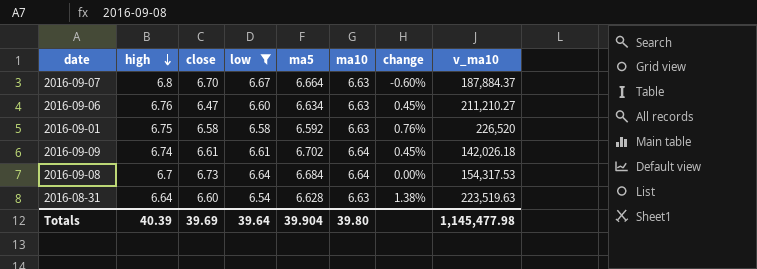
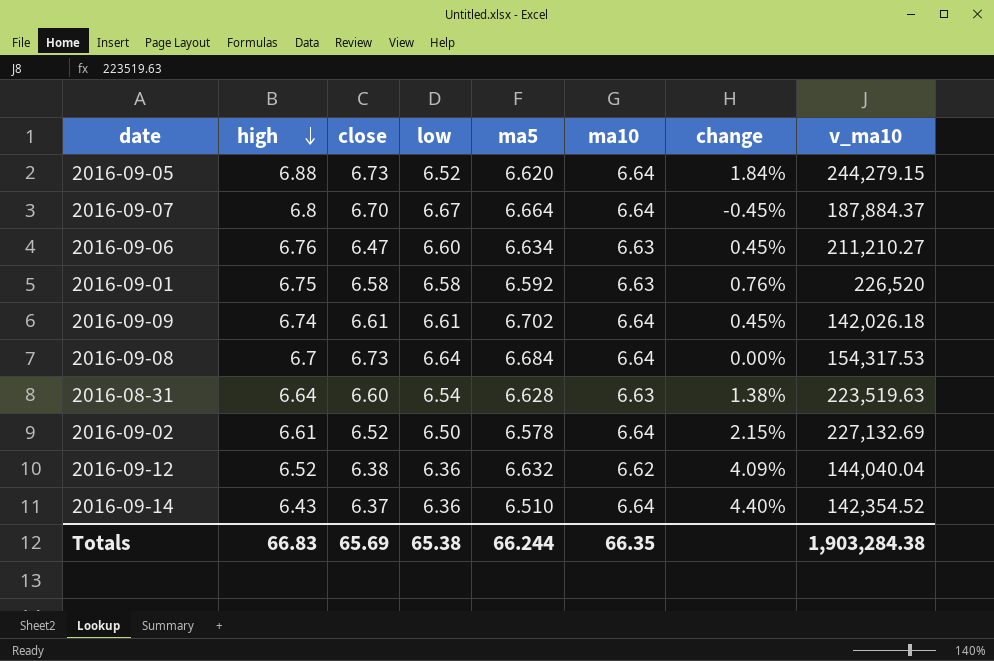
filter: low >= 6.54 -> none
2016-09-07 | ma10: 6.63 -> 6.64
2016-09-07 | change: -0.60% -> -0.45%
Totals | high: 40.39 -> 66.83
Totals | close: 39.69 -> 65.69
Totals | low: 39.64 -> 65.38
Totals | ma5: 39.904 -> 66.244
Totals | ma10: 39.80 -> 66.35
Totals | v_ma10: 1,145,477.98 -> 1,903,284.38

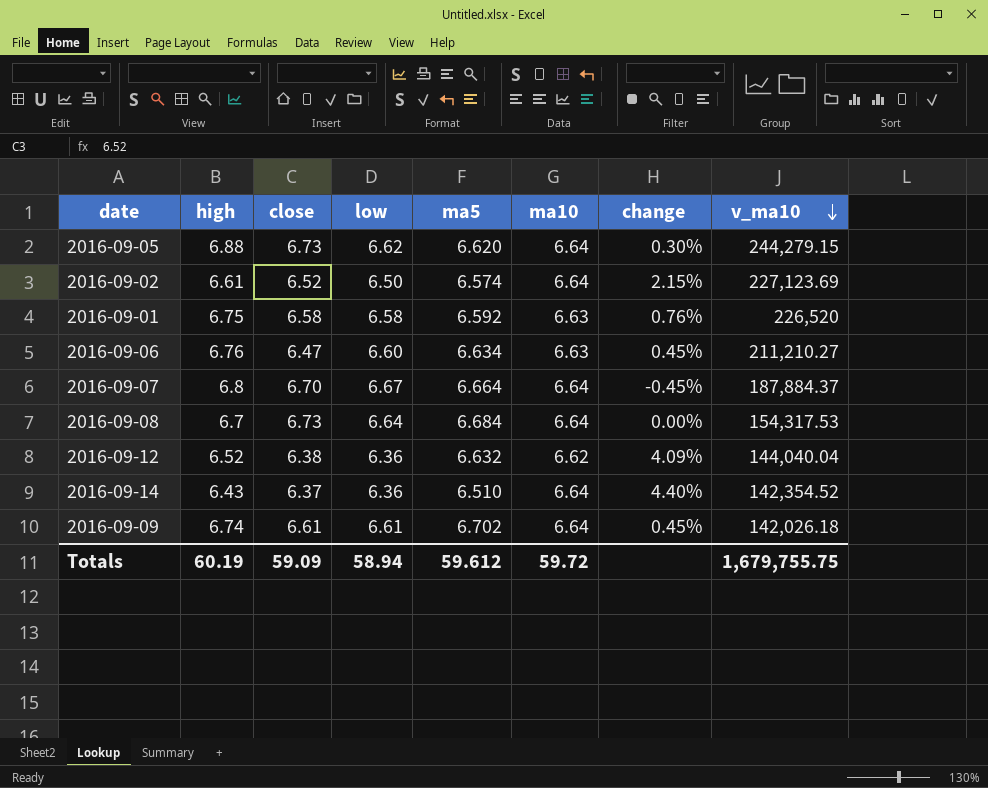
row order: high descending -> v_ma10 descending
row 2016-08-31: 6.64 | 6.60 | 6.54 | 6.628 | 6.63 | 1.38% | 223,519.63 -> none
2016-09-05 | low: 6.52 -> 6.62
2016-09-05 | change: 1.84% -> 0.30%
2016-09-02 | ma5: 6.578 -> 6.574
2016-09-02 | v_ma10: 227,132.69 -> 227,123.69
Totals | high: 66.83 -> 60.19
Totals | close: 65.69 -> 59.09
Totals | low: 65.38 -> 58.94
Totals | ma5: 66.244 -> 59.612
Totals | ma10: 66.35 -> 59.72
Totals | v_ma10: 1,903,284.38 -> 1,679,755.75

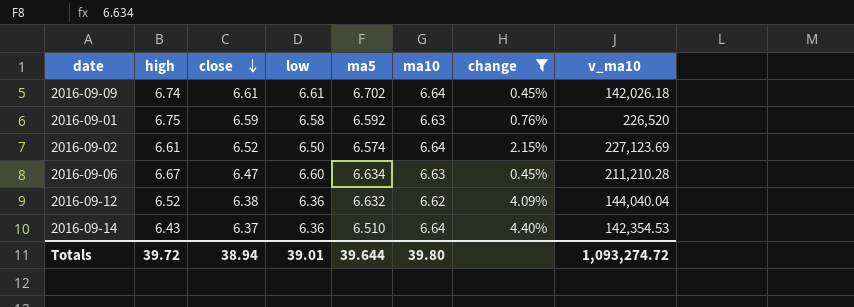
filter: none -> change >= 0.45%
row order: v_ma10 descending -> close descending
2016-09-01 | close: 6.58 -> 6.59
2016-09-06 | high: 6.76 -> 6.67
2016-09-06 | v_ma10: 211,210.27 -> 211,210.28
2016-09-14 | v_ma10: 142,354.52 -> 142,354.53
Totals | high: 60.19 -> 39.72
Totals | close: 59.09 -> 38.94
Totals | low: 58.94 -> 39.01
Totals | ma5: 59.612 -> 39.644
Totals | ma10: 59.72 -> 39.80
Totals | v_ma10: 1,679,755.75 -> 1,093,274.72

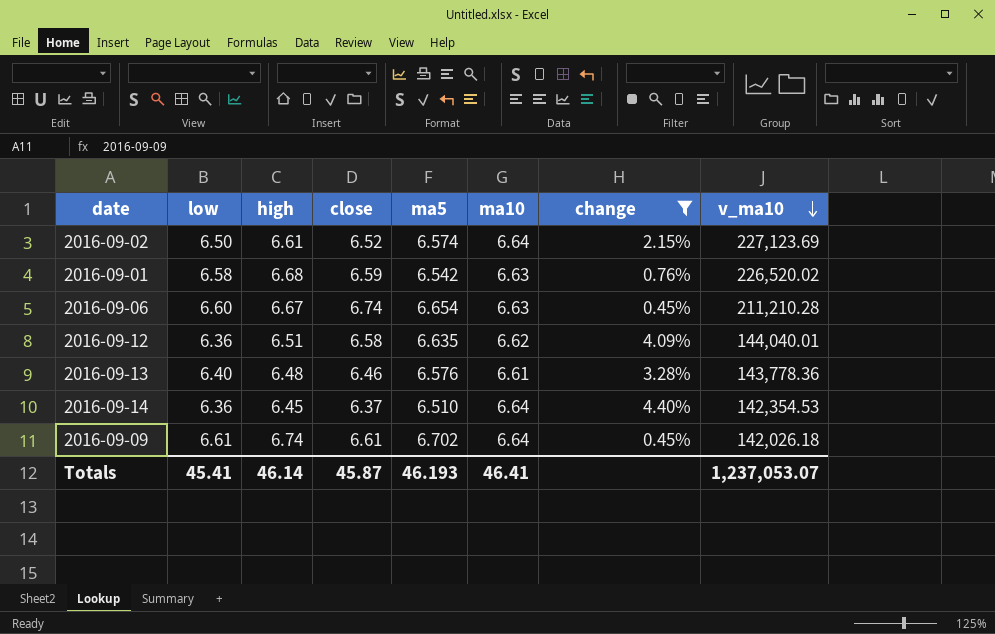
row order: close descending -> v_ma10 descending
column low | position: 4 -> 2
2016-09-01 | high: 6.75 -> 6.68
2016-09-01 | ma5: 6.592 -> 6.542
2016-09-01 | v_ma10: 226,520 -> 226,520.02
2016-09-06 | close: 6.47 -> 6.74
2016-09-06 | ma5: 6.634 -> 6.654
2016-09-12 | high: 6.52 -> 6.51
2016-09-12 | close: 6.38 -> 6.58
2016-09-12 | ma5: 6.632 -> 6.635
2016-09-12 | v_ma10: 144,040.04 -> 144,040.01
row 2016-09-13: none -> 6.40 | 6.48 | 6.46 | 6.576 | 6.61 | 3.28% | 143,778.36
2016-09-14 | high: 6.43 -> 6.45
Totals | low: 39.01 -> 45.41
Totals | high: 39.72 -> 46.14
Totals | close: 38.94 -> 45.87
Totals | ma5: 39.644 -> 46.193
Totals | ma10: 39.80 -> 46.41
Totals | v_ma10: 1,093,274.72 -> 1,237,053.07

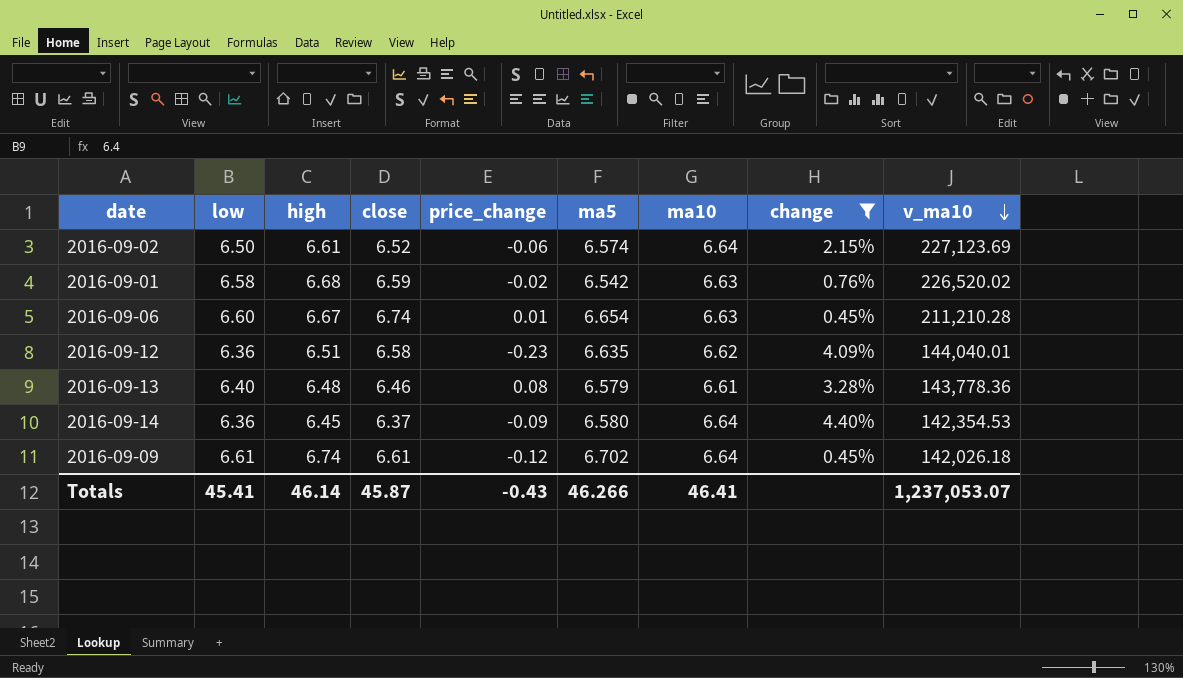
column price_change | position: none -> 5
2016-09-13 | ma5: 6.576 -> 6.579
2016-09-14 | ma5: 6.510 -> 6.580
Totals | ma5: 46.193 -> 46.266

